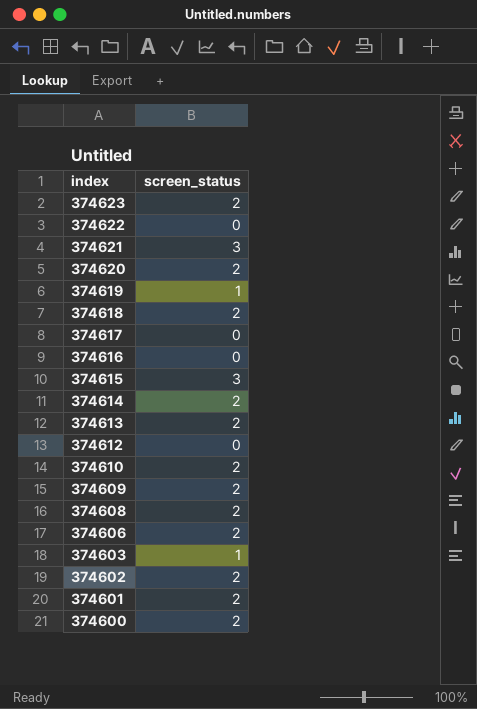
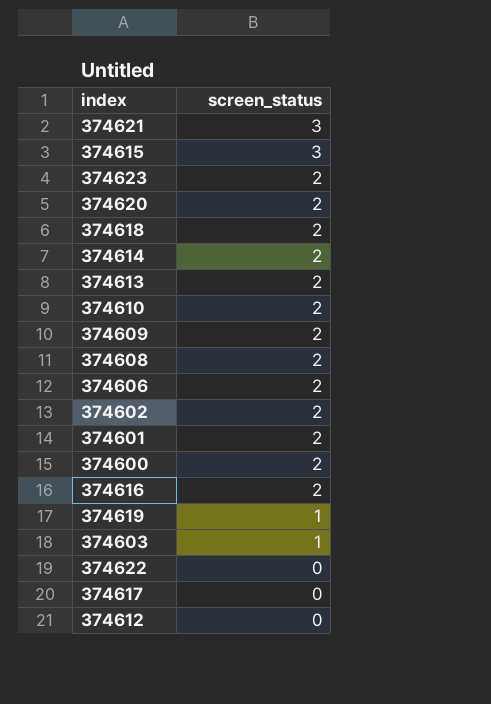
row order: index descending -> screen_status descending
374616 | screen_status: 0 -> 2

